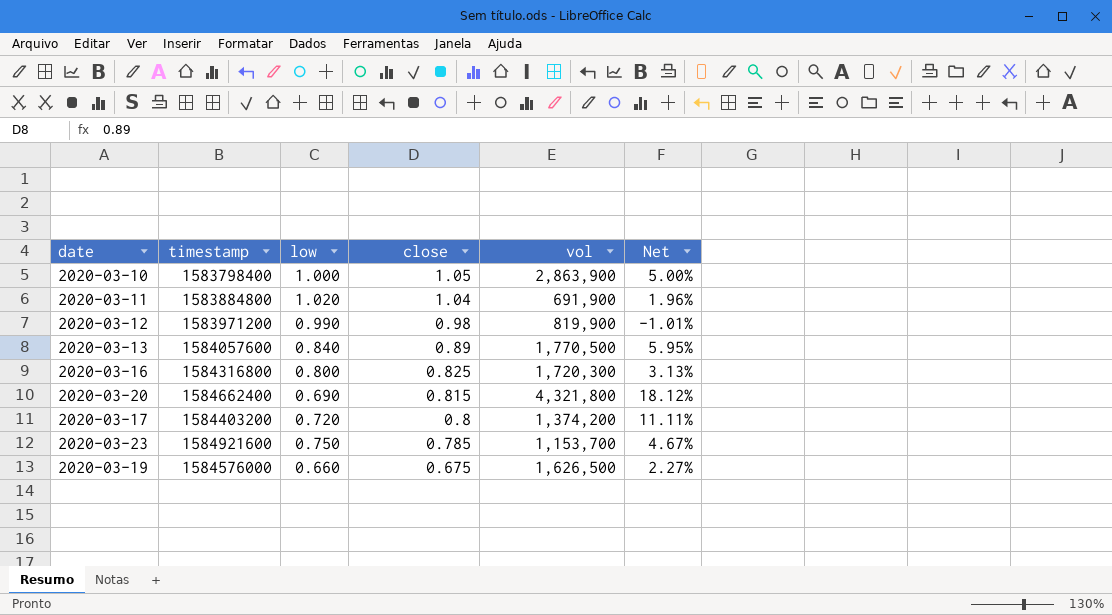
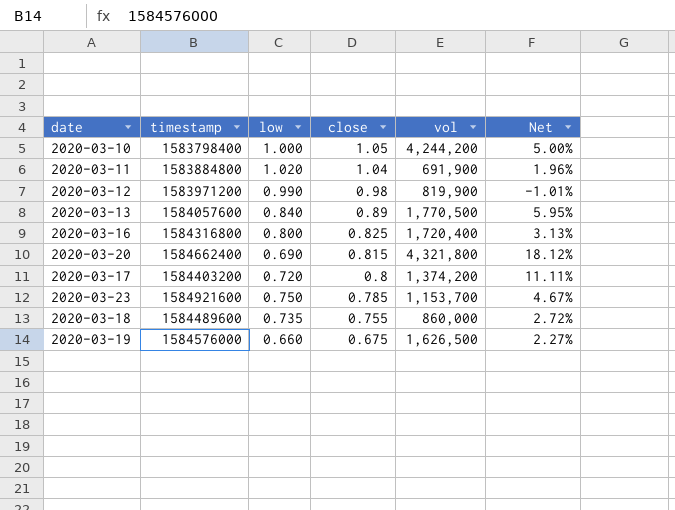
2020-03-10 | vol: 2,863,900 -> 4,244,200
2020-03-16 | vol: 1,720,300 -> 1,720,400
row 2020-03-18: none -> 1584489600 | 0.735 | 0.755 | 860,000 | 2.72%

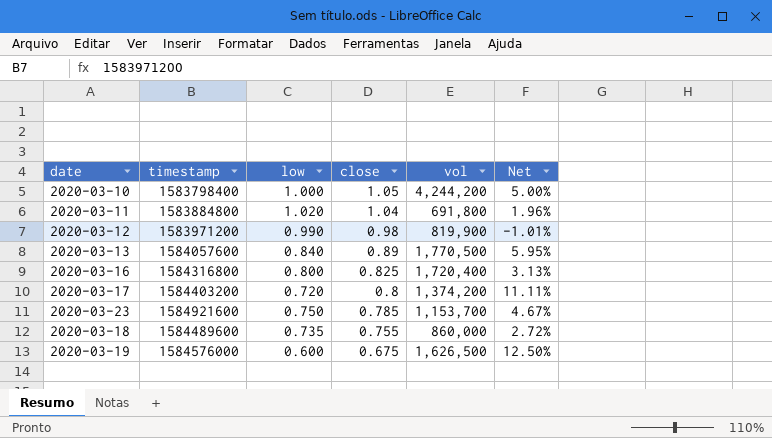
row 2020-03-20: 1584662400 | 0.690 | 0.815 | 4,321,800 | 18.12% -> none
2020-03-11 | vol: 691,900 -> 691,800
2020-03-19 | low: 0.660 -> 0.600
2020-03-19 | Net: 2.27% -> 12.50%

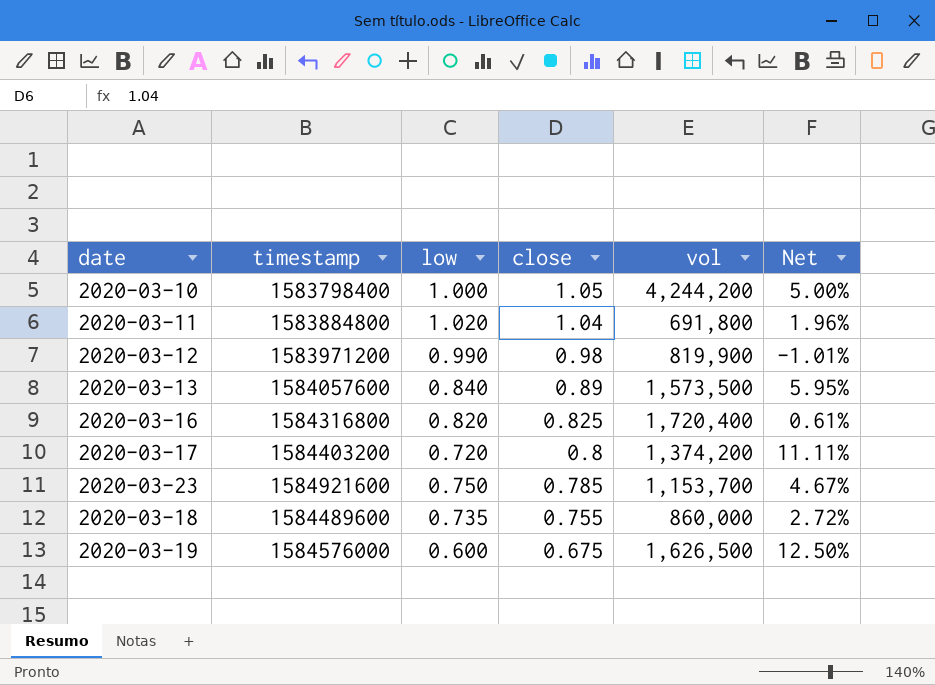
2020-03-13 | vol: 1,770,500 -> 1,573,500
2020-03-16 | low: 0.800 -> 0.820
2020-03-16 | Net: 3.13% -> 0.61%

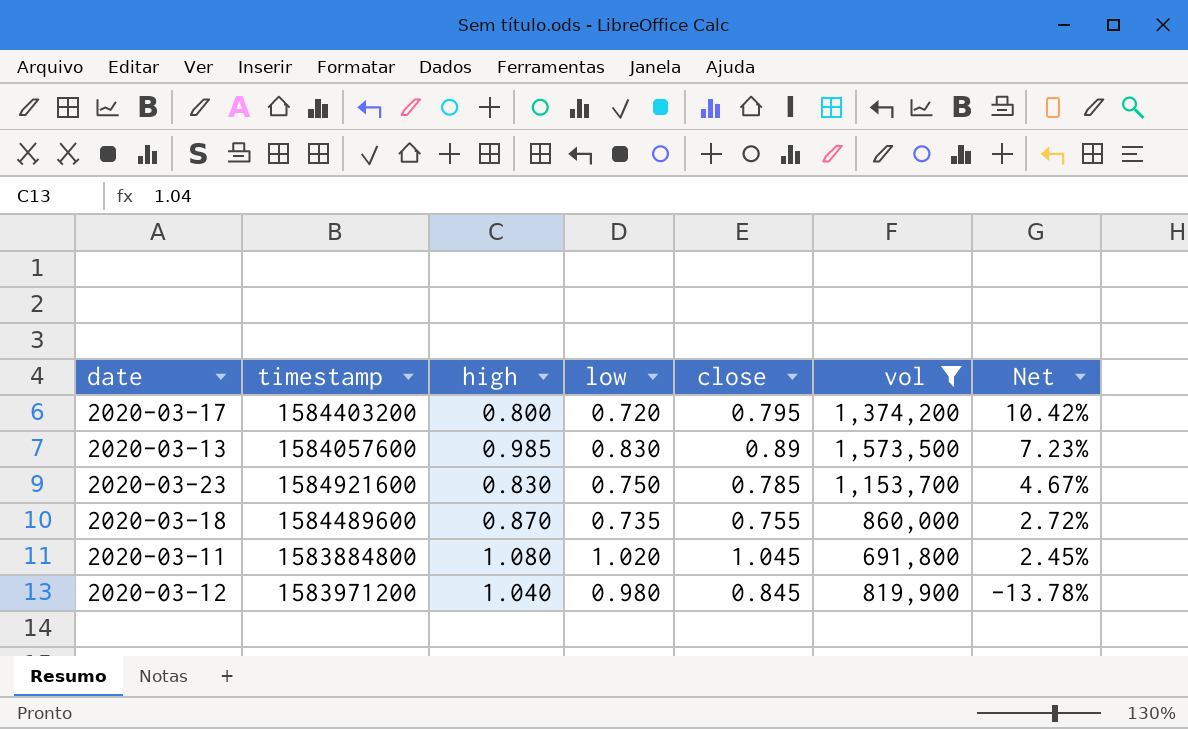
filter: none -> vol <= 1,573,500
row order: close descending -> Net descending
column high | position: none -> 3
2020-03-17 | close: 0.8 -> 0.795
2020-03-17 | Net: 11.11% -> 10.42%
2020-03-13 | low: 0.840 -> 0.830
2020-03-13 | Net: 5.95% -> 7.23%
2020-03-11 | close: 1.04 -> 1.045
2020-03-11 | Net: 1.96% -> 2.45%
2020-03-12 | low: 0.990 -> 0.980
2020-03-12 | close: 0.98 -> 0.845
2020-03-12 | Net: -1.01% -> -13.78%

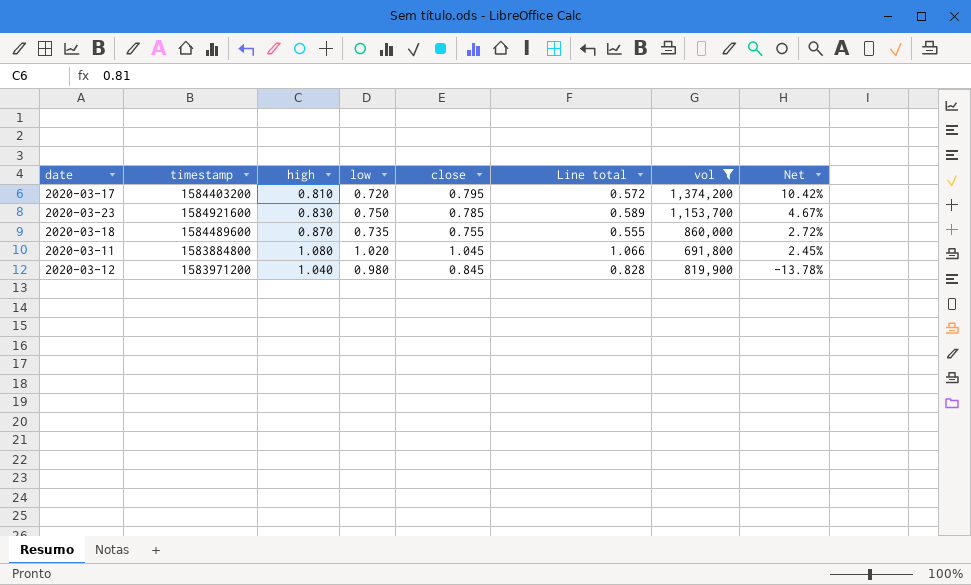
column Line total | formula: none -> [low] * [close]
row 2020-03-13: 1584057600 | 0.985 | 0.830 | 0.89 | 1,573,500 | 7.23% -> none
2020-03-17 | high: 0.800 -> 0.810

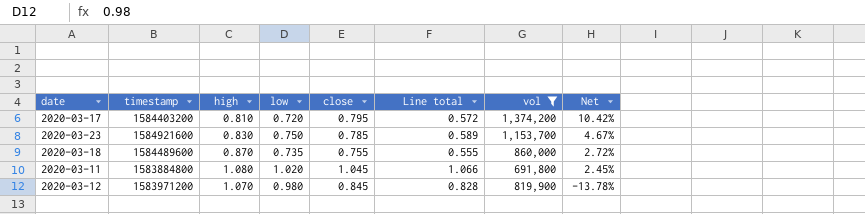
2020-03-12 | high: 1.040 -> 1.070

